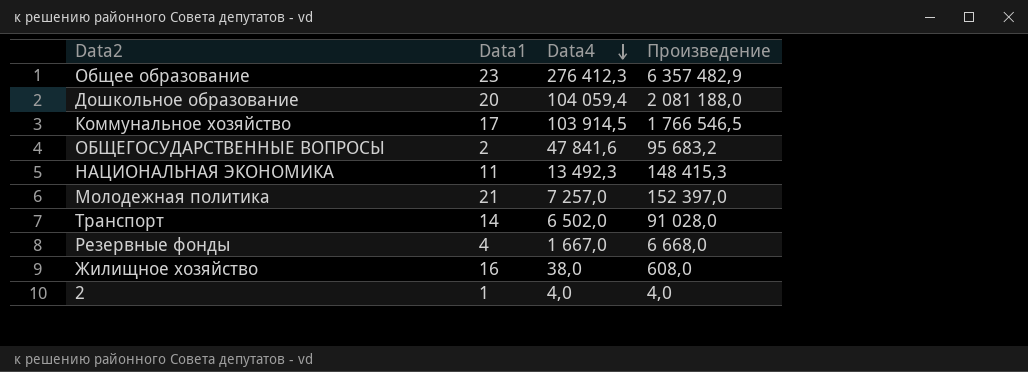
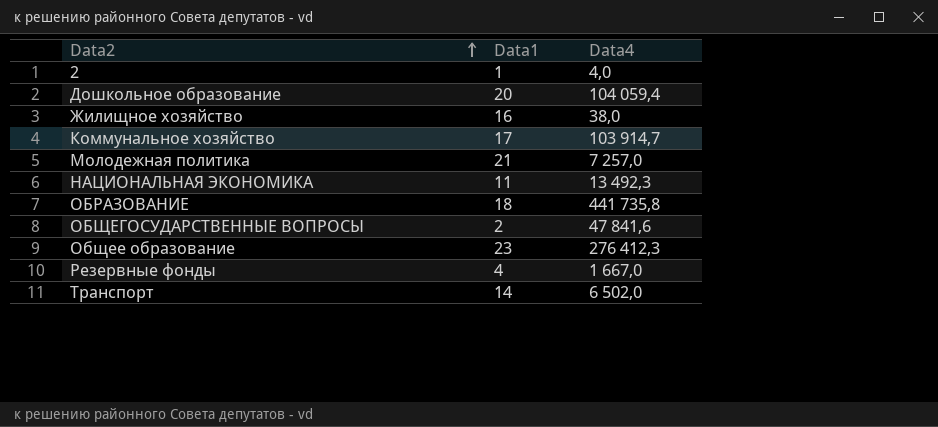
row order: Data4 descending -> Data2 ascending
column Произведение | formula: [Data1] * [Data4] -> none
Коммунальное хозяйство | Data4: 103 914,5 -> 103 914,7
row ОБРАЗОВАНИЕ: none -> 18 | 441 735,8

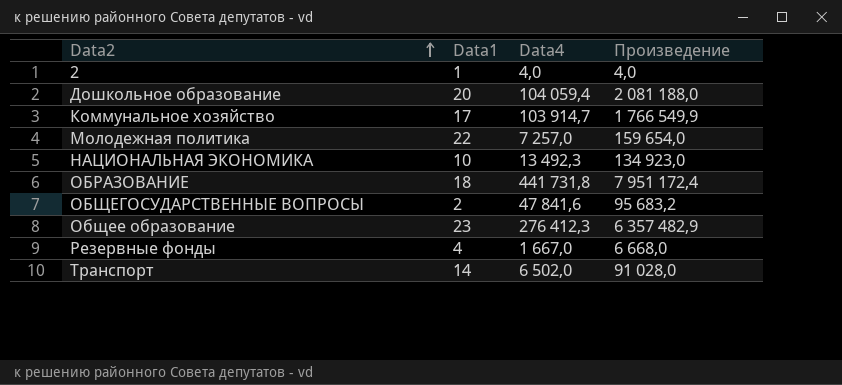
column Произведение | formula: none -> [Data1] * [Data4]
row Жилищное хозяйство: 16 | 38,0 -> none
Молодежная политика | Data1: 21 -> 22
НАЦИОНАЛЬНАЯ ЭКОНОМИКА | Data1: 11 -> 10
ОБРАЗОВАНИЕ | Data4: 441 735,8 -> 441 731,8

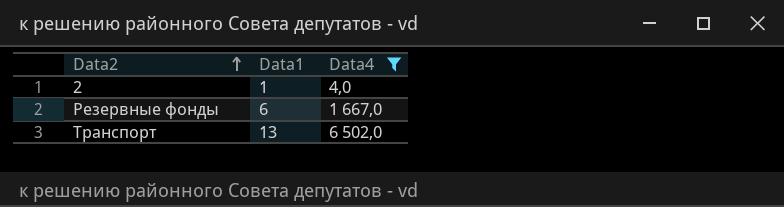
filter: none -> Data4 <= 6 502,0
column Произведение | formula: [Data1] * [Data4] -> none
Резервные фонды | Data1: 4 -> 6
Транспорт | Data1: 14 -> 13

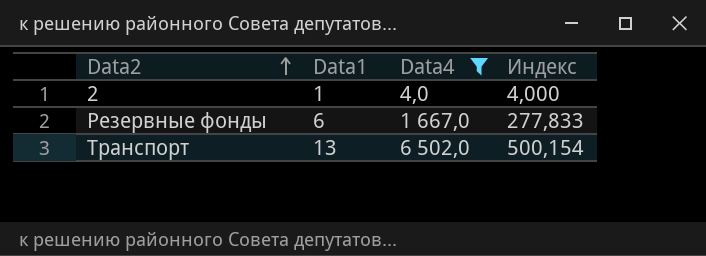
column Индекс | formula: none -> [Data4] / [Data1]

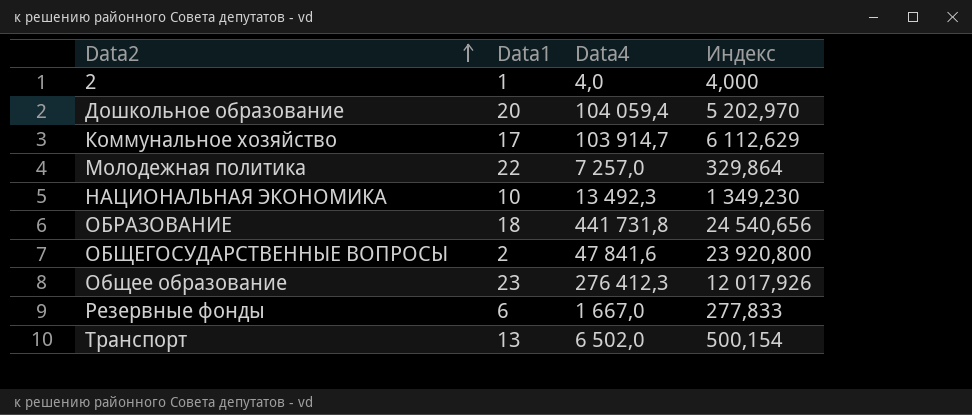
filter: Data4 <= 6 502,0 -> none

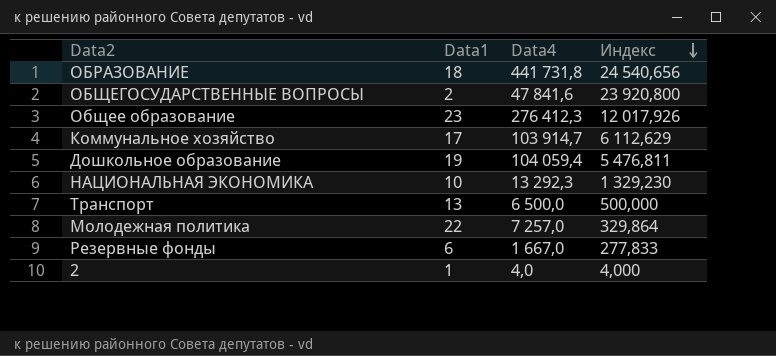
row order: Data2 ascending -> Индекс descending
Дошкольное образование | Data1: 20 -> 19
Дошкольное образование | Индекс: 5 202,970 -> 5 476,811
НАЦИОНАЛЬНАЯ ЭКОНОМИКА | Data4: 13 492,3 -> 13 292,3
НАЦИОНАЛЬНАЯ ЭКОНОМИКА | Индекс: 1 349,230 -> 1 329,230
Транспорт | Data4: 6 502,0 -> 6 500,0
Транспорт | Индекс: 500,154 -> 500,000

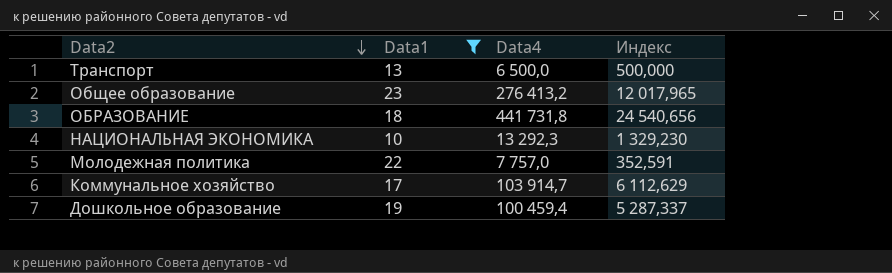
filter: none -> Data1 >= 10
row order: Индекс descending -> Data2 descending
Общее образование | Data4: 276 412,3 -> 276 413,2
Общее образование | Индекс: 12 017,926 -> 12 017,965
Молодежная политика | Data4: 7 257,0 -> 7 757,0
Молодежная политика | Индекс: 329,864 -> 352,591
Дошкольное образование | Data4: 104 059,4 -> 100 459,4
Дошкольное образование | Индекс: 5 476,811 -> 5 287,337

